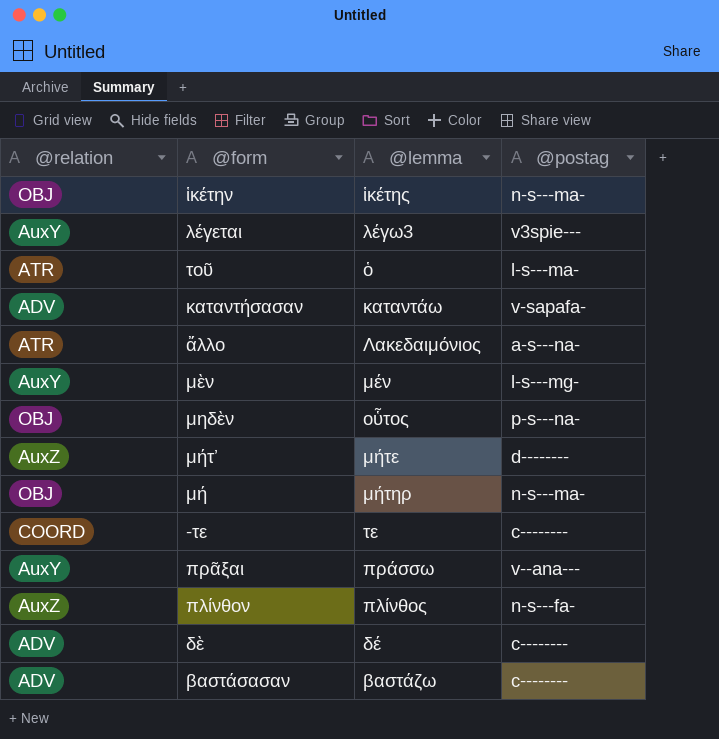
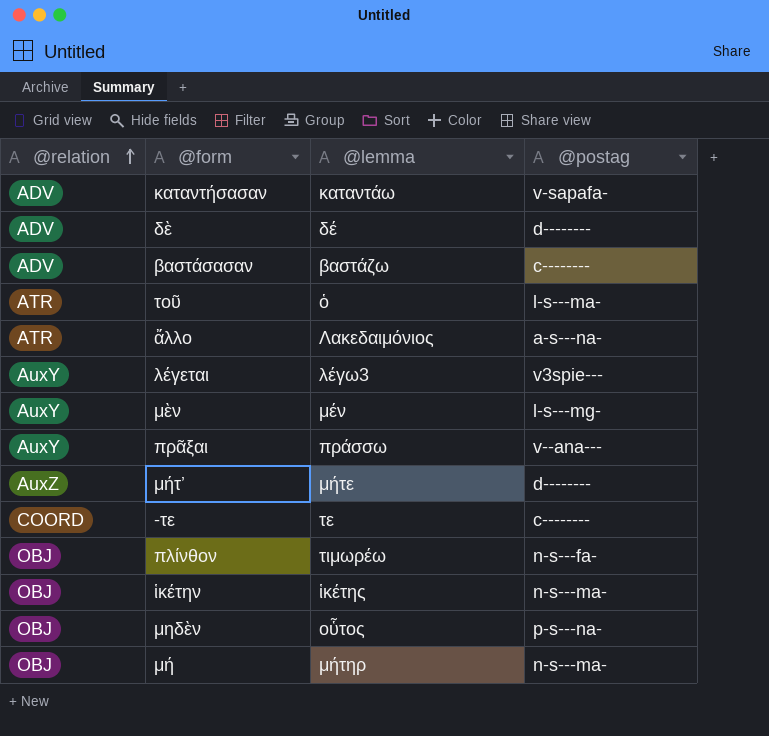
row order: none -> @relation ascending
δὲ | @postag: c-------- -> d--------
πλίνθον | @relation: AuxZ -> OBJ
πλίνθον | @lemma: πλίνθος -> τιμωρέω

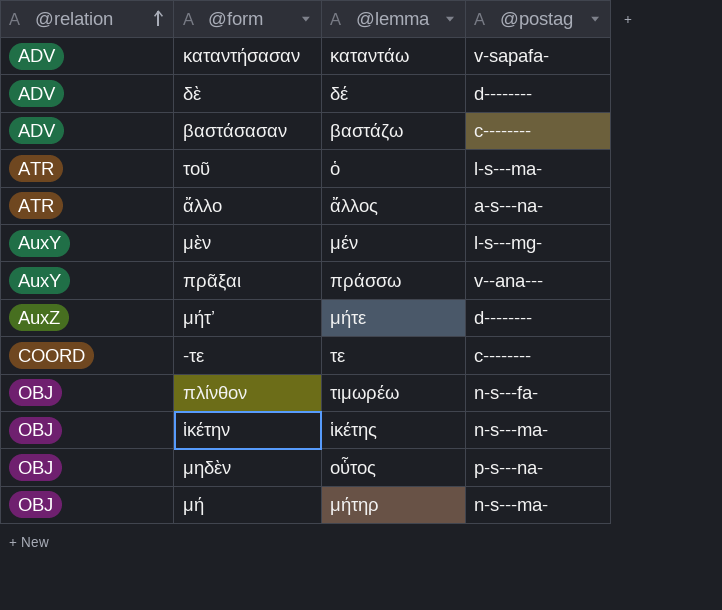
row λέγεται: AuxY | λέγω3 | v3spie--- -> none
ἄλλο | @lemma: Λακεδαιμόνιος -> ἄλλος

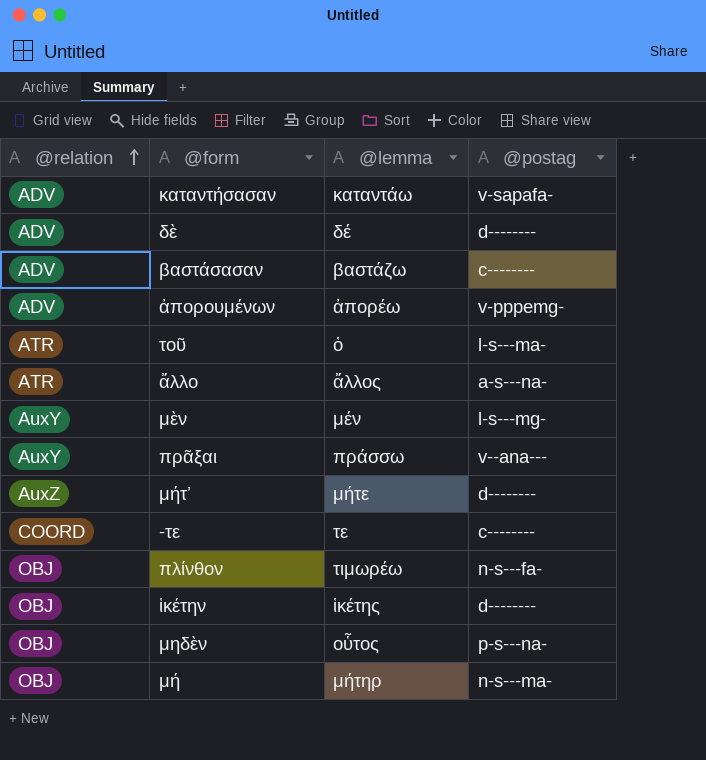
row ἀπορουμένων: none -> ADV | ἀπορέω | v-pppemg-
ἱκέτην | @postag: n-s---ma- -> d--------

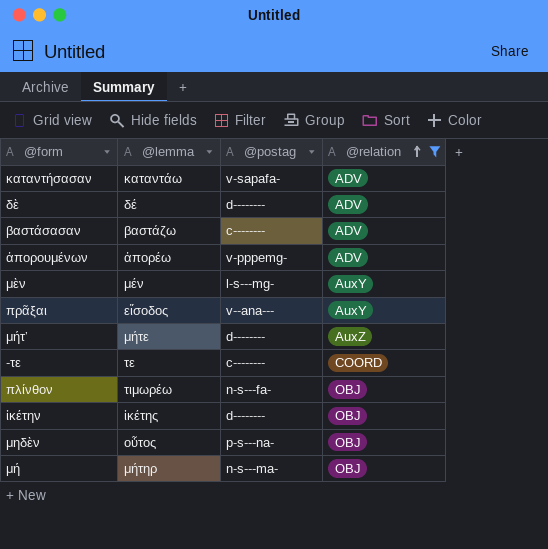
filter: none -> @relation != ATR
column @relation | position: 1 -> 4
πρᾶξαι | @lemma: πράσσω -> εἴσοδος

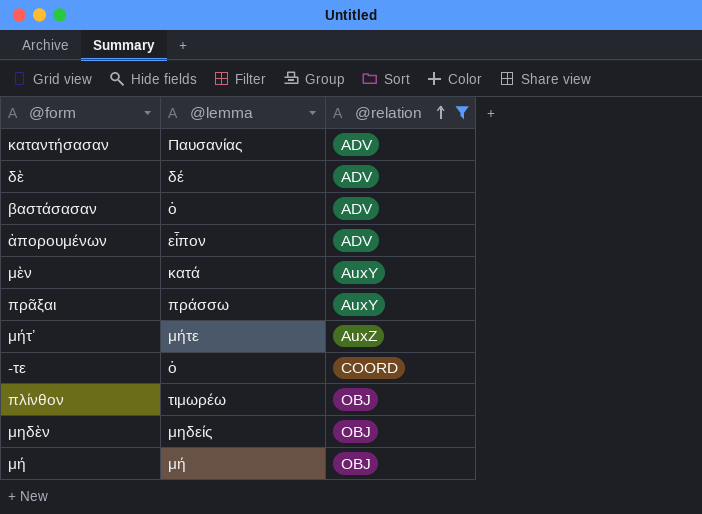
column @postag | position: 3 -> none
row ἱκέτην: ἱκέτης | d-------- | OBJ -> none
καταντήσασαν | @lemma: καταντάω -> Παυσανίας
βαστάσασαν | @lemma: βαστάζω -> ὁ
ἀπορουμένων | @lemma: ἀπορέω -> εἶπον
μὲν | @lemma: μέν -> κατά
πρᾶξαι | @lemma: εἴσοδος -> πράσσω
-τε | @lemma: τε -> ὁ
μηδὲν | @lemma: οὗτος -> μηδείς
μή | @lemma: μήτηρ -> μή

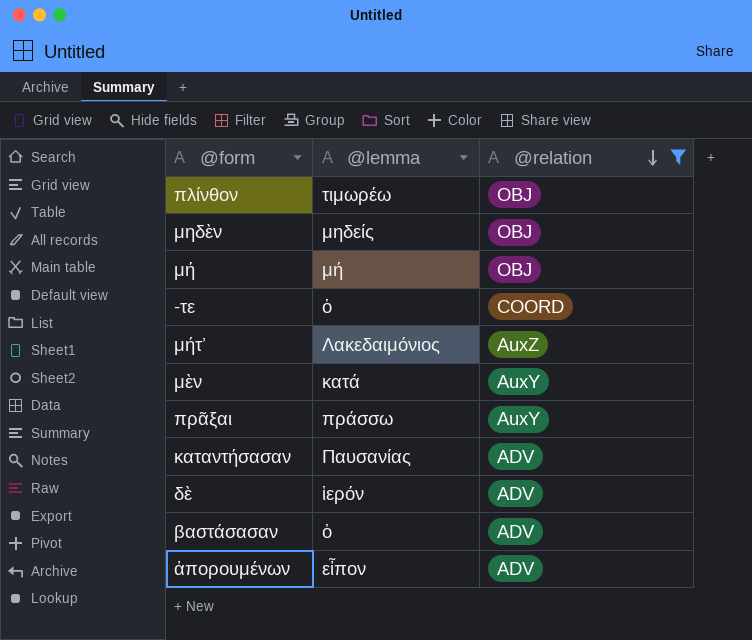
row order: @relation ascending -> @relation descending
μήτʼ | @lemma: μήτε -> Λακεδαιμόνιος
δὲ | @lemma: δέ -> ἱερόν

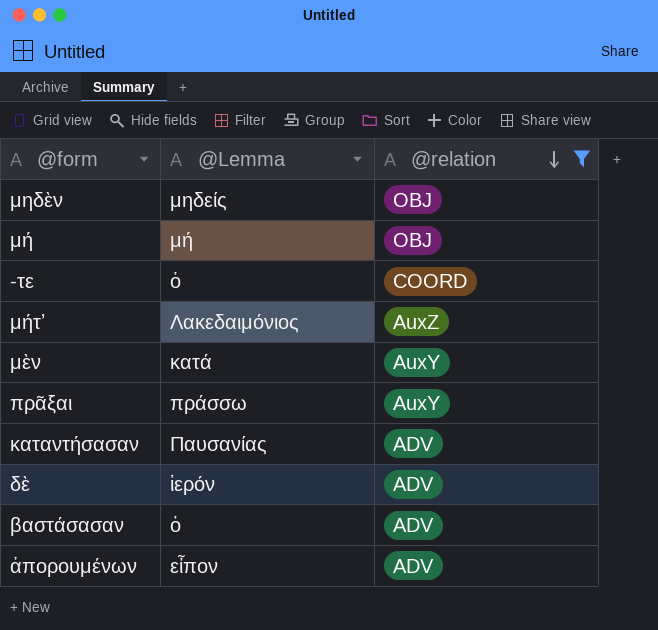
column name: @lemma -> @Lemma
row πλίνθον: τιμωρέω | OBJ -> none

